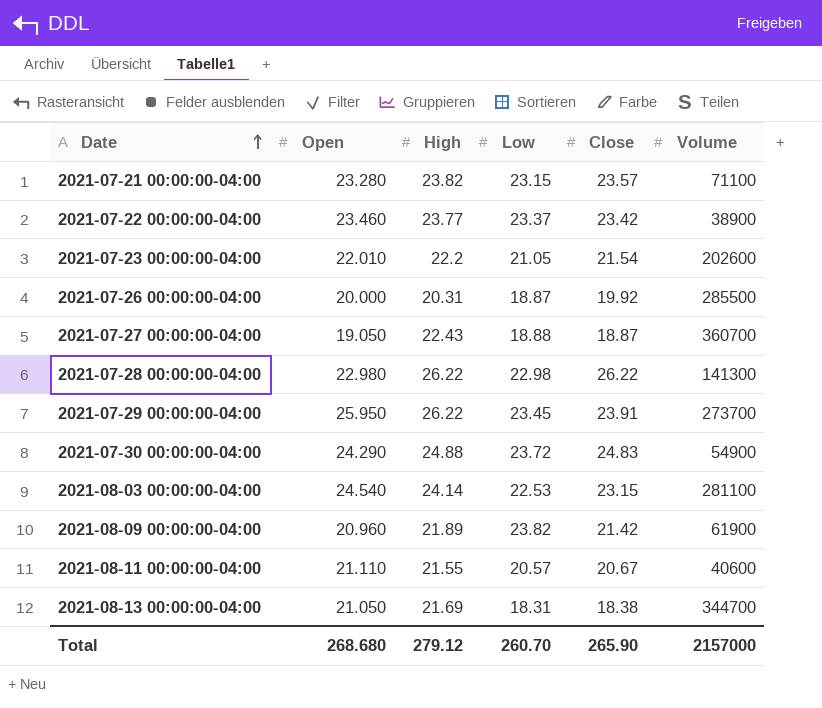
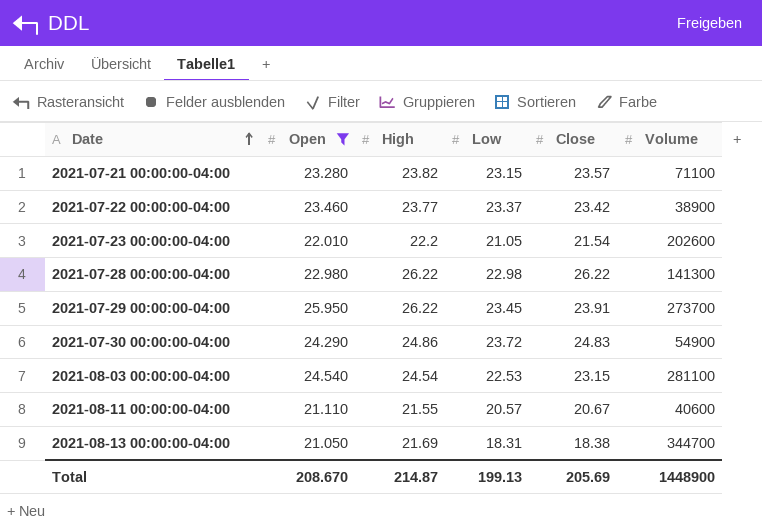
filter: none -> Open >= 21.050
2021-07-30 00:00:00-04:00 | High: 24.88 -> 24.86
2021-08-03 00:00:00-04:00 | High: 24.14 -> 24.54
Total | Open: 268.680 -> 208.670
Total | High: 279.12 -> 214.87
Total | Low: 260.70 -> 199.13
Total | Close: 265.90 -> 205.69
Total | Volume: 2157000 -> 1448900

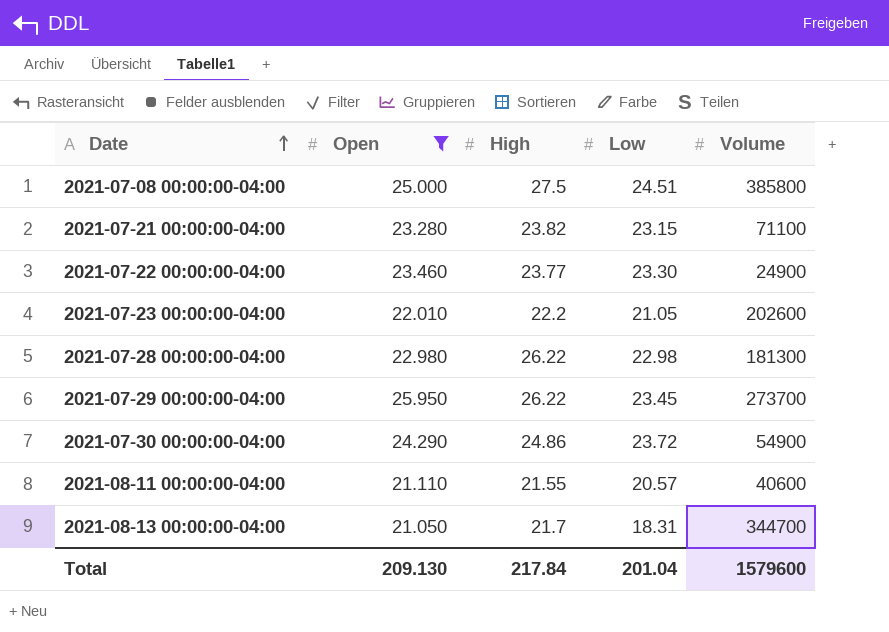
column Close | position: 5 -> none
row 2021-08-03 00:00:00-04:00: 24.540 | 24.54 | 22.53 | 23.15 | 281100 -> none
row 2021-07-08 00:00:00-04:00: none -> 25.000 | 27.5 | 24.51 | 385800
2021-07-22 00:00:00-04:00 | Low: 23.37 -> 23.30
2021-07-22 00:00:00-04:00 | Volume: 38900 -> 24900
2021-07-28 00:00:00-04:00 | Volume: 141300 -> 181300
2021-08-13 00:00:00-04:00 | High: 21.69 -> 21.7
Total | Open: 208.670 -> 209.130
Total | High: 214.87 -> 217.84
Total | Low: 199.13 -> 201.04
Total | Volume: 1448900 -> 1579600

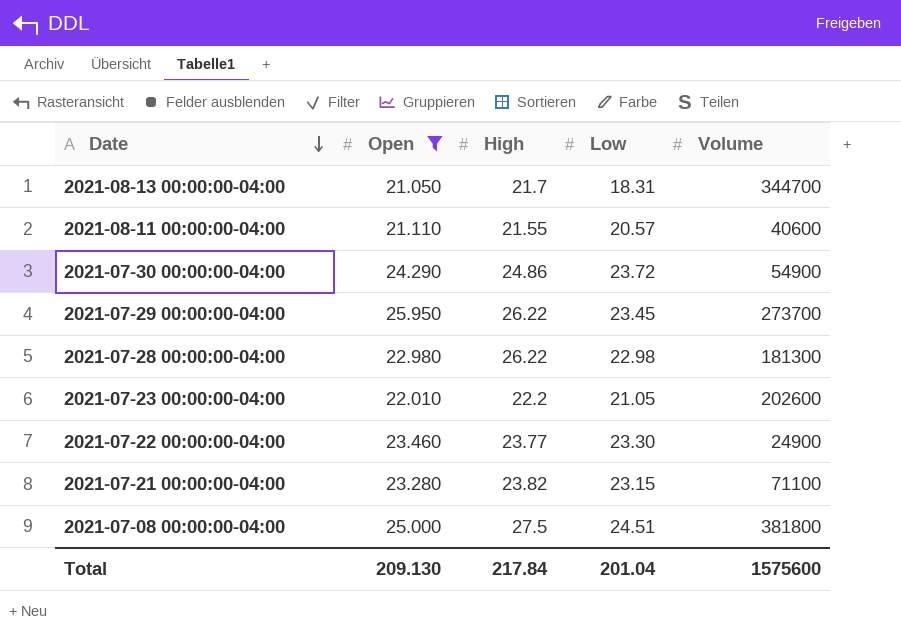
row order: Date ascending -> Date descending
2021-07-08 00:00:00-04:00 | Volume: 385800 -> 381800
Total | Volume: 1579600 -> 1575600

